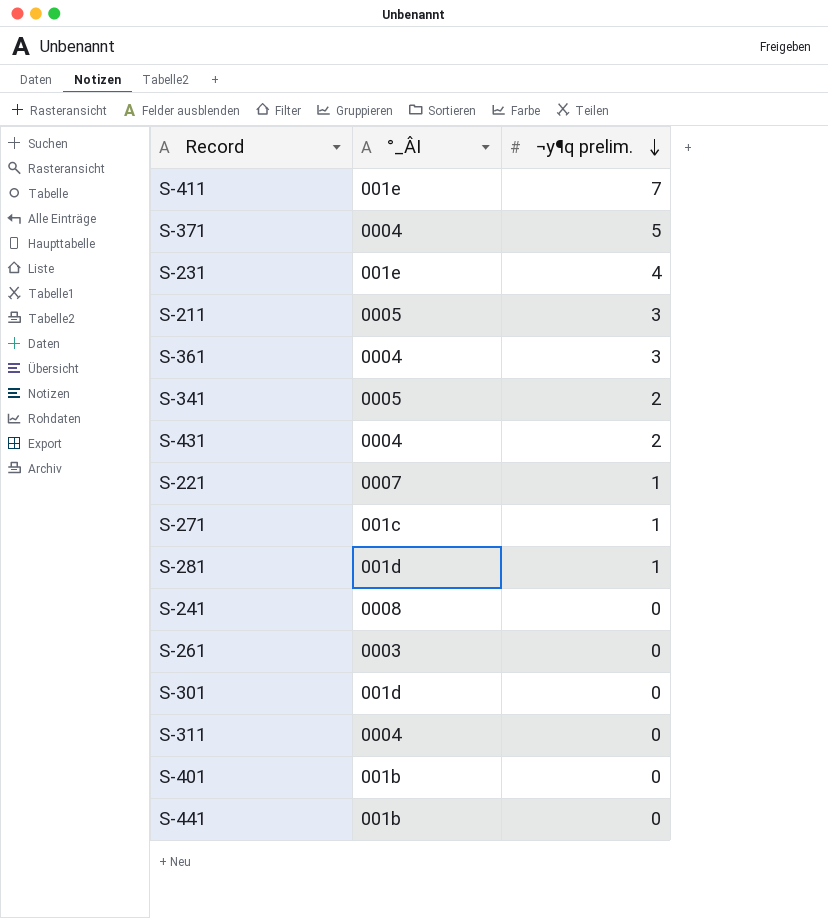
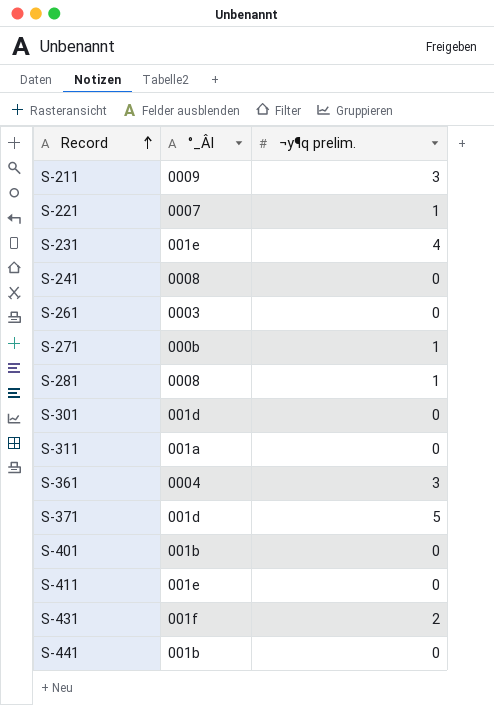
row order: ¬y¶q prelim. descending -> Record ascending
row S-341: 0005 | 2 -> none
S-211 | °_ÂI: 0005 -> 0009
S-271 | °_ÂI: 001c -> 000b
S-281 | °_ÂI: 001d -> 0008
S-311 | °_ÂI: 0004 -> 001a
S-371 | °_ÂI: 0004 -> 001d
S-411 | ¬y¶q prelim.: 7 -> 0
S-431 | °_ÂI: 0004 -> 001f

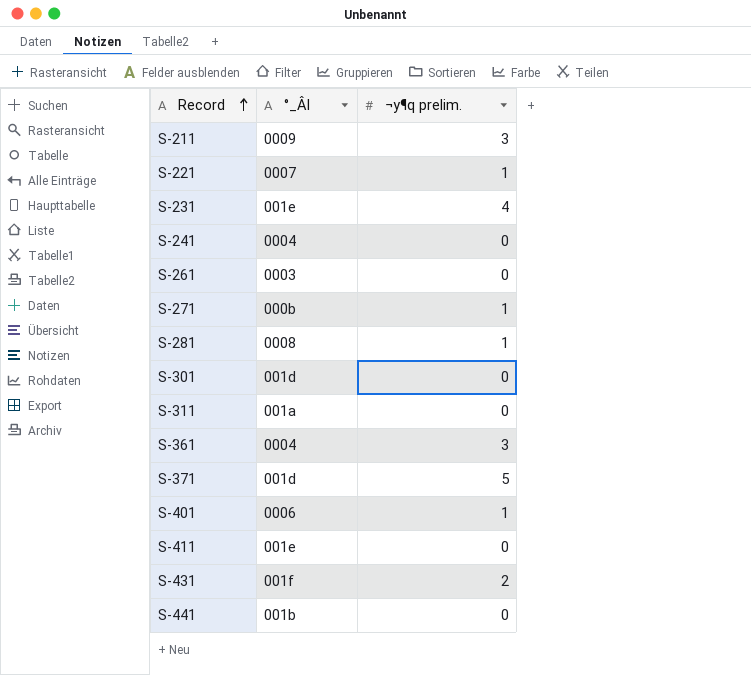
S-241 | °_ÂI: 0008 -> 0004
S-401 | °_ÂI: 001b -> 0006
S-401 | ¬y¶q prelim.: 0 -> 1

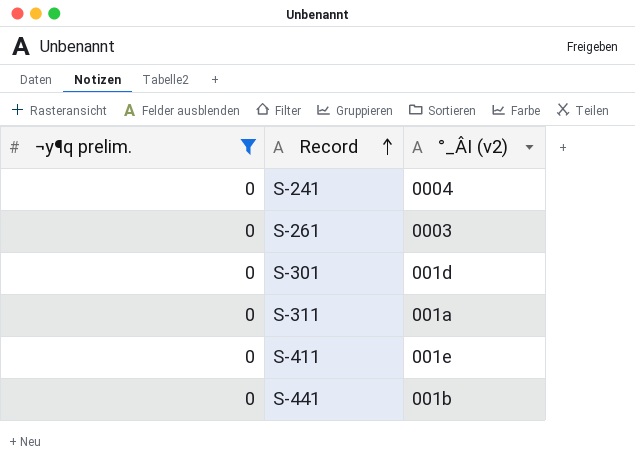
filter: none -> ¬y¶q prelim. = 0
column ¬y¶q prelim. | position: 3 -> 1
column name: °_ÂI -> °_ÂI (v2)

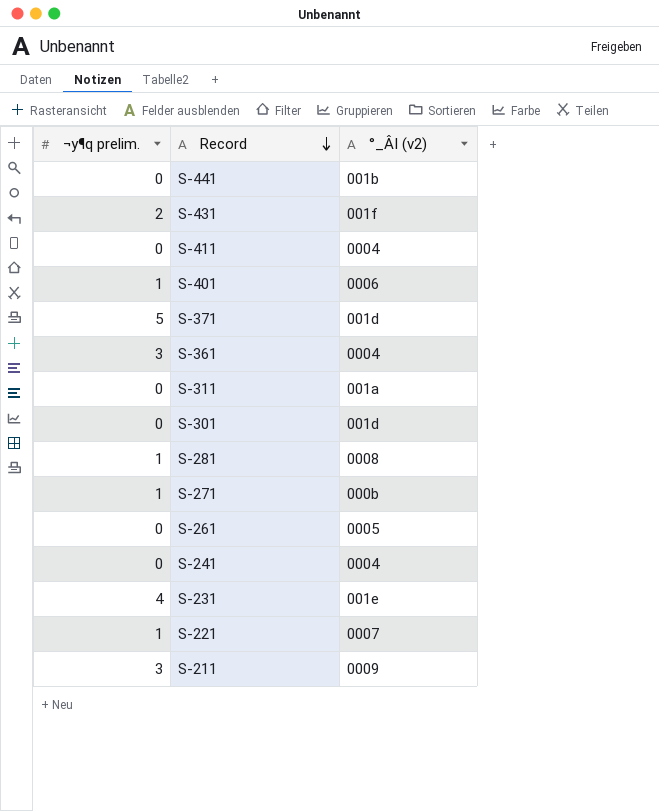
filter: ¬y¶q prelim. = 0 -> none
row order: Record ascending -> Record descending
S-411 | °_ÂI (v2): 001e -> 0004
S-261 | °_ÂI (v2): 0003 -> 0005

